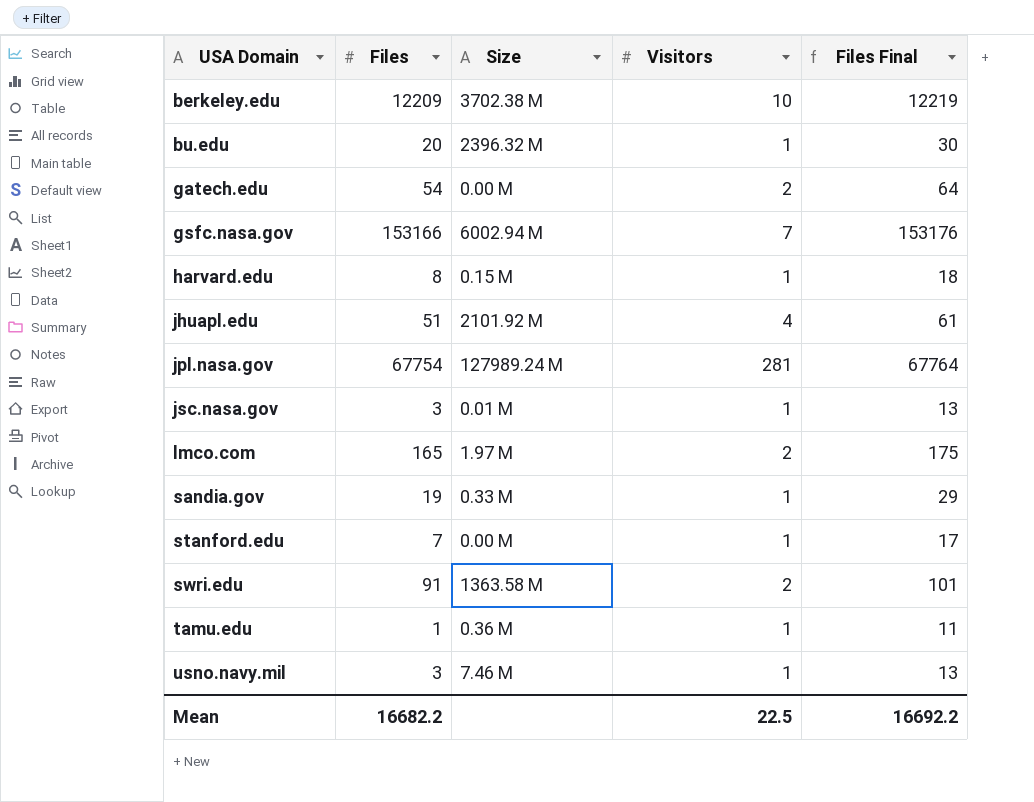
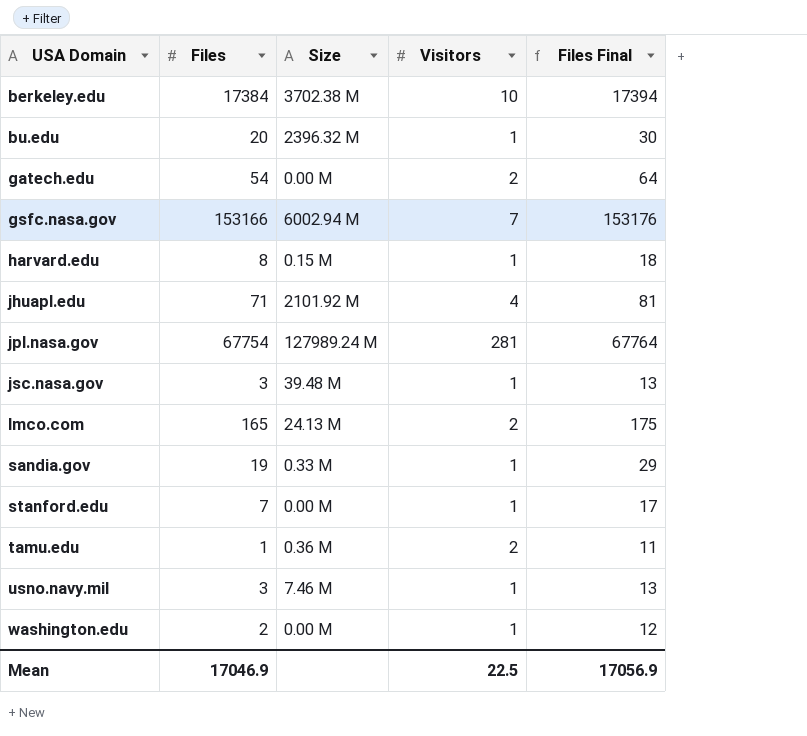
row swri.edu: 91 | 1363.58 M | 2 | 101 -> none
berkeley.edu | Files: 12209 -> 17384
berkeley.edu | Files Final: 12219 -> 17394
jhuapl.edu | Files: 51 -> 71
jhuapl.edu | Files Final: 61 -> 81
jsc.nasa.gov | Size: 0.01 M -> 39.48 M
lmco.com | Size: 1.97 M -> 24.13 M
tamu.edu | Visitors: 1 -> 2
row washington.edu: none -> 2 | 0.00 M | 1 | 12
Mean | Files: 16682.2 -> 17046.9
Mean | Files Final: 16692.2 -> 17056.9

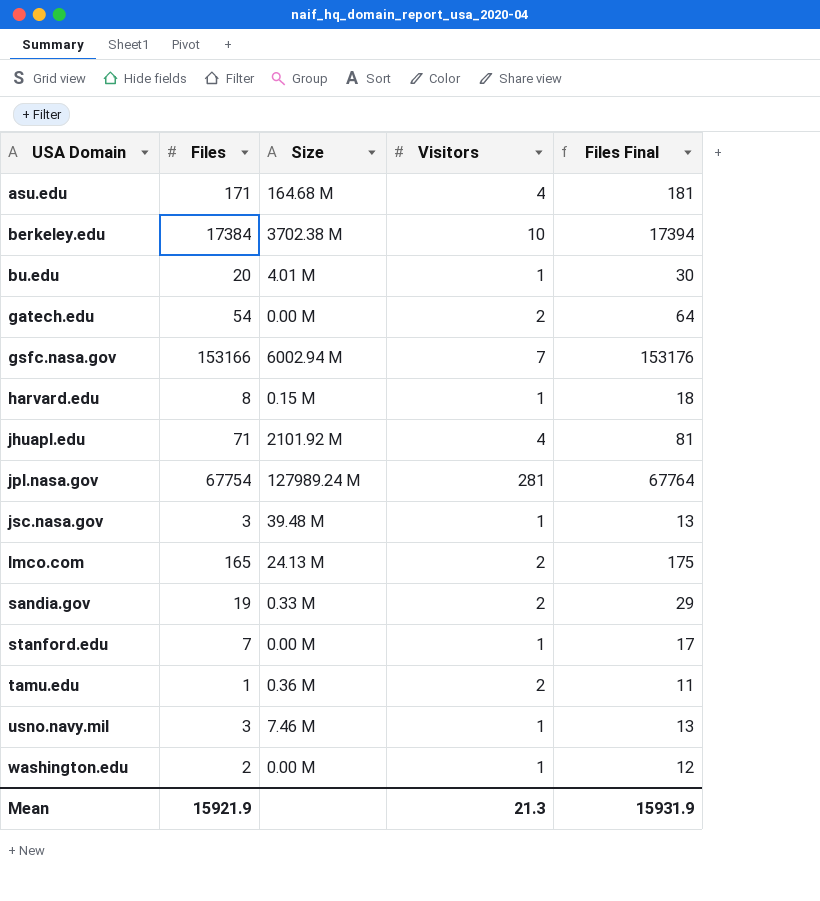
row asu.edu: none -> 171 | 164.68 M | 4 | 181
bu.edu | Size: 2396.32 M -> 4.01 M
sandia.gov | Visitors: 1 -> 2
Mean | Files: 17046.9 -> 15921.9
Mean | Visitors: 22.5 -> 21.3
Mean | Files Final: 17056.9 -> 15931.9

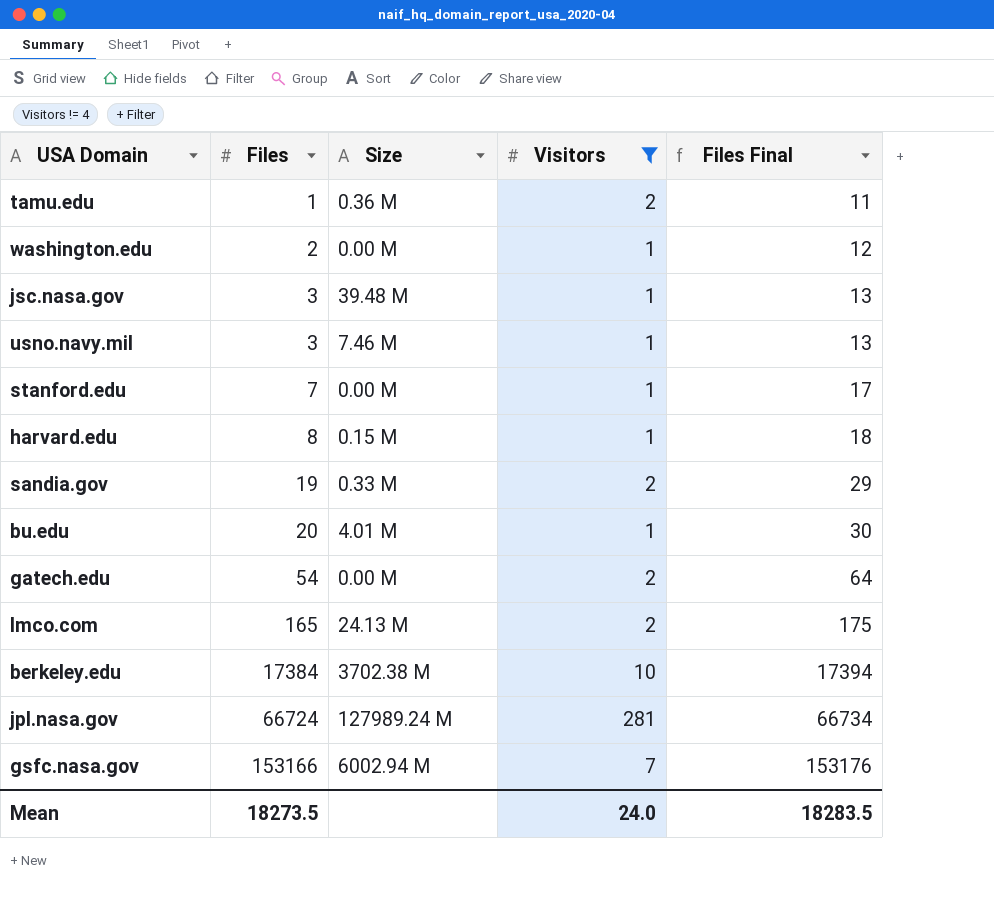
filter: none -> Visitors != 4
row order: USA Domain ascending -> Files ascending
jpl.nasa.gov | Files: 67754 -> 66724
jpl.nasa.gov | Files Final: 67764 -> 66734
Mean | Files: 15921.9 -> 18273.5
Mean | Visitors: 21.3 -> 24.0
Mean | Files Final: 15931.9 -> 18283.5

